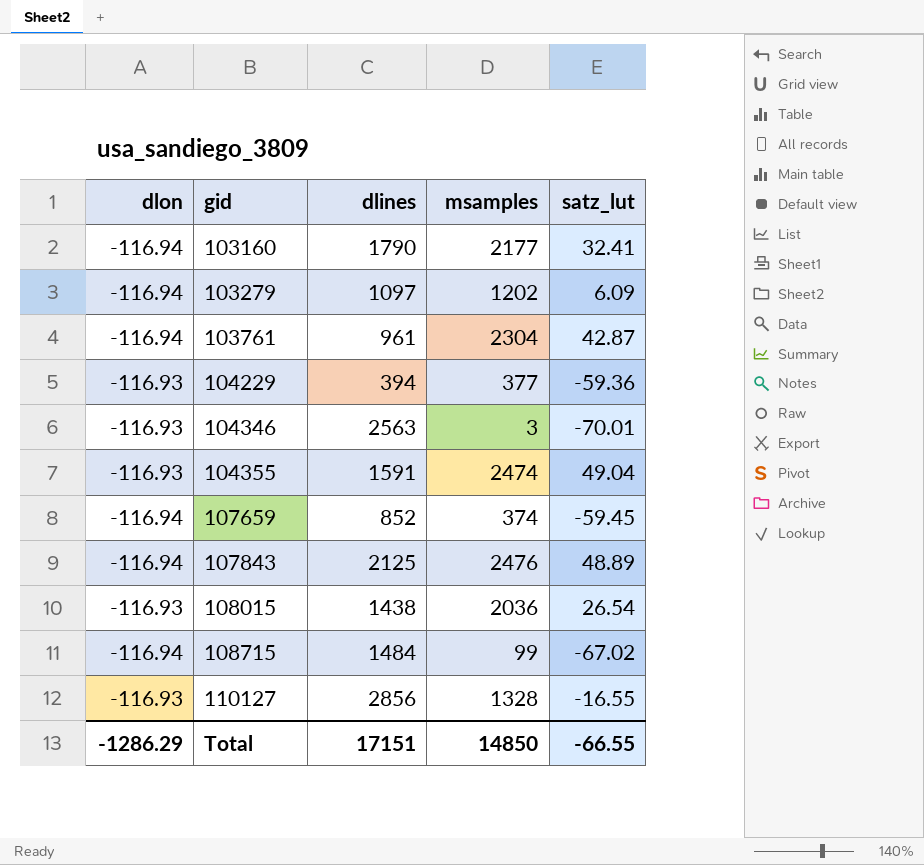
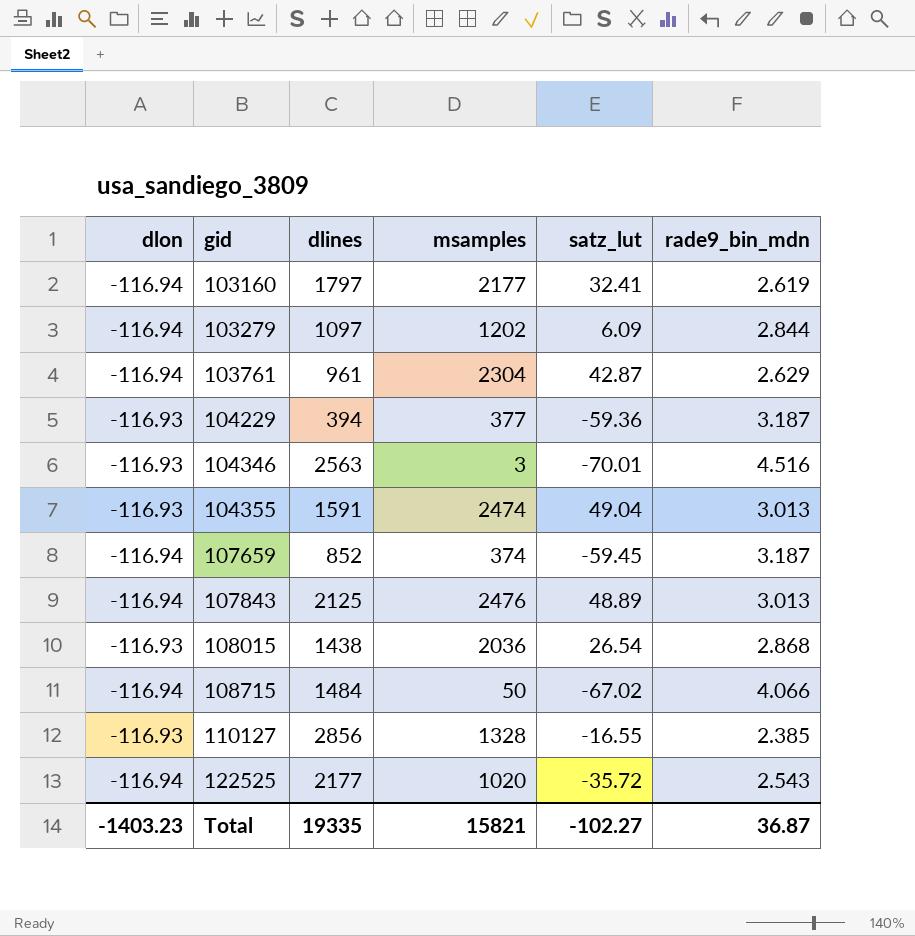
column rade9_bin_mdn | position: none -> 6
103160 | dlines: 1790 -> 1797
108715 | msamples: 99 -> 50
row 122525: none -> -116.94 | 2177 | 1020 | -35.72 | 2.543
Total | dlon: -1286.29 -> -1403.23
Total | dlines: 17151 -> 19335
Total | msamples: 14850 -> 15821
Total | satz_lut: -66.55 -> -102.27

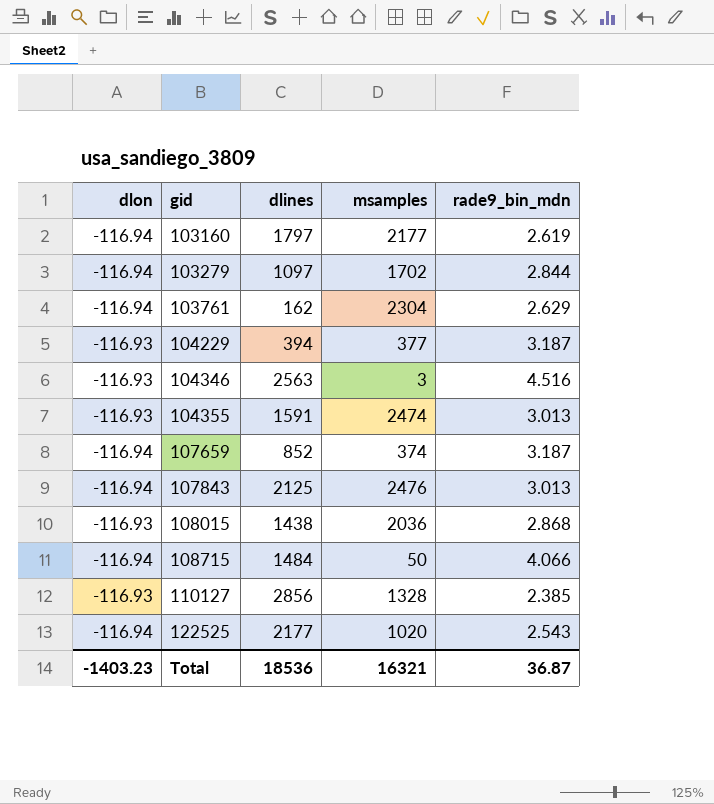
column satz_lut | position: 5 -> none
103279 | msamples: 1202 -> 1702
103761 | dlines: 961 -> 162
Total | dlines: 19335 -> 18536
Total | msamples: 15821 -> 16321

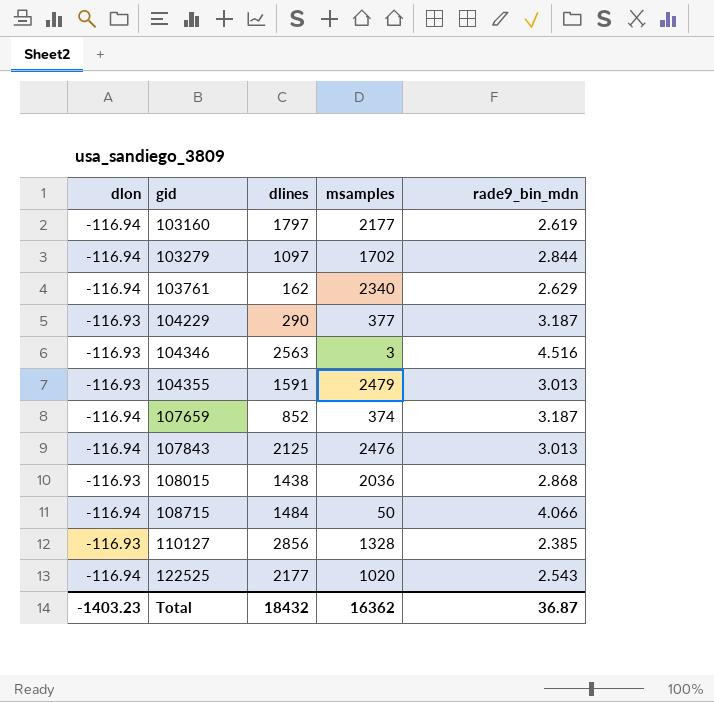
103761 | msamples: 2304 -> 2340
104229 | dlines: 394 -> 290
104355 | msamples: 2474 -> 2479
Total | dlines: 18536 -> 18432
Total | msamples: 16321 -> 16362

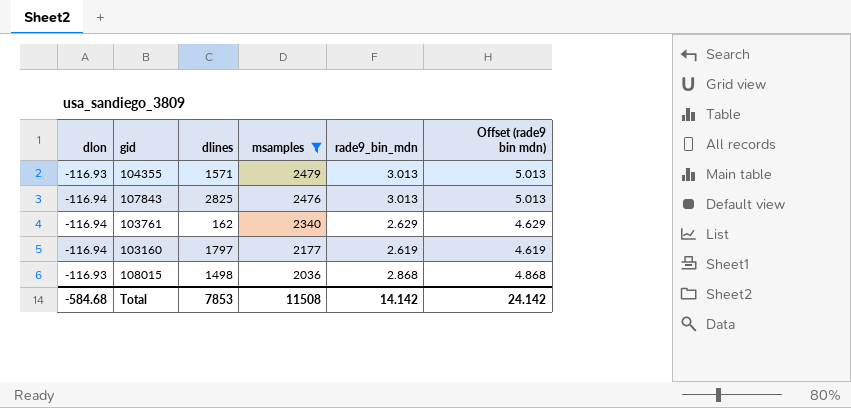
filter: none -> msamples >= 2036
row order: gid ascending -> msamples descending
column Offset (rade9 bin mdn) | formula: none -> [rade9_bin_mdn] + 2
104355 | dlines: 1591 -> 1571
107843 | dlines: 2125 -> 2825
108015 | dlines: 1438 -> 1498
Total | dlon: -1403.23 -> -584.68
Total | dlines: 18432 -> 7853
Total | msamples: 16362 -> 11508
Total | rade9_bin_mdn: 36.87 -> 14.142

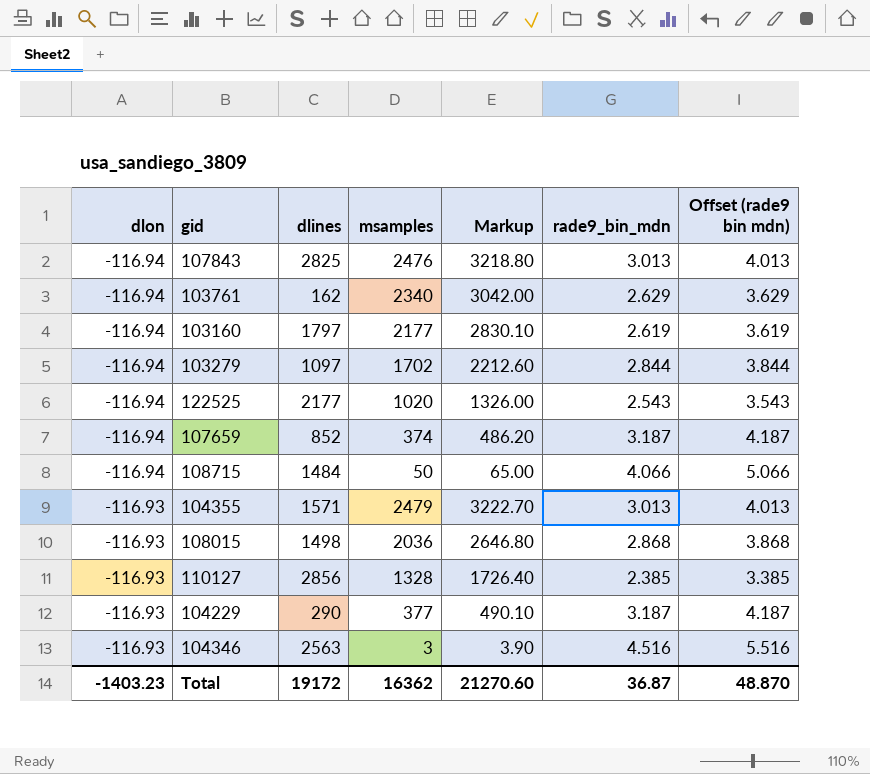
filter: msamples >= 2036 -> none
row order: msamples descending -> dlon ascending
column Markup | formula: none -> [msamples] * 1.3
column Offset (rade9 bin mdn) | formula: [rade9_bin_mdn] + 2 -> [rade9_bin_mdn] + 1
Total | dlon: -584.68 -> -1403.23
Total | dlines: 7853 -> 19172
Total | msamples: 11508 -> 16362
Total | rade9_bin_mdn: 14.142 -> 36.87
Total | Offset (rade9 bin mdn): 24.142 -> 48.870

